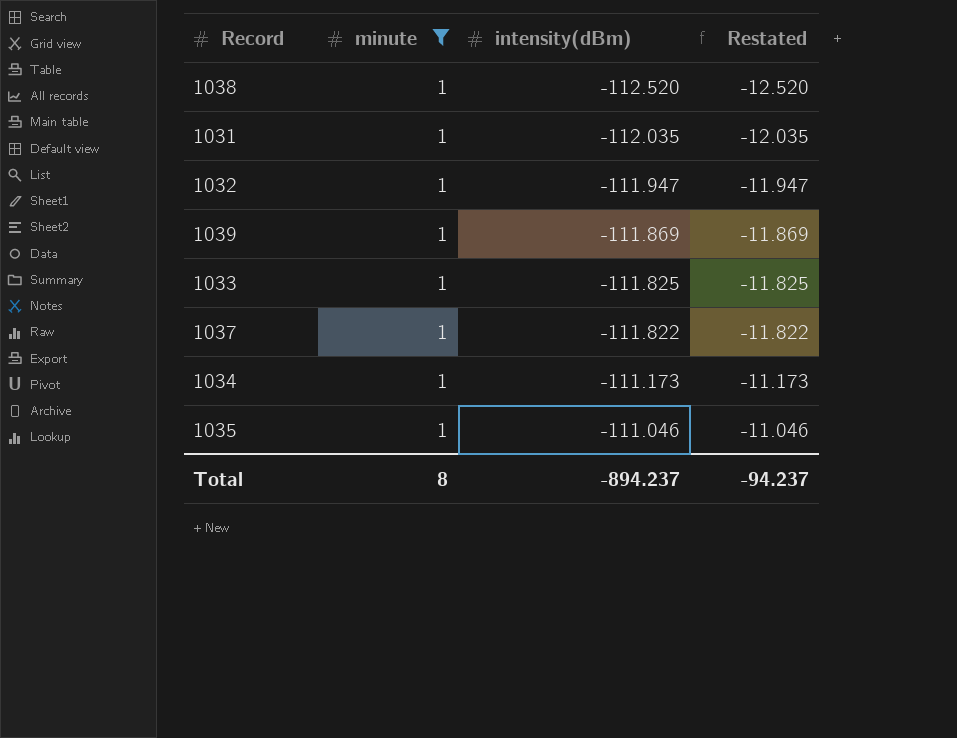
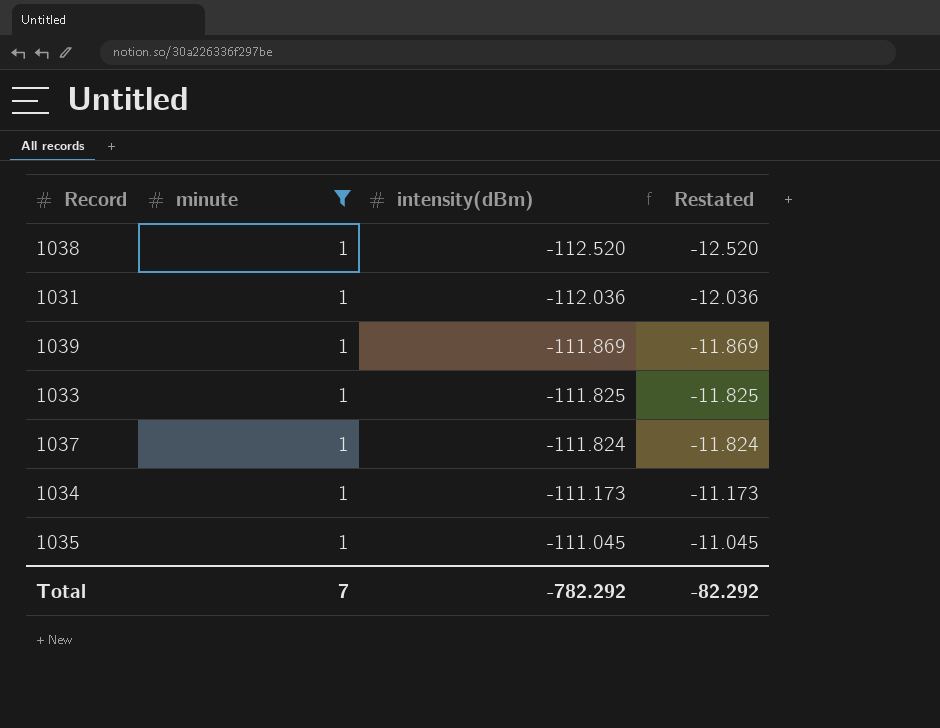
row 1032: 1 | -111.947 | -11.947 -> none
1031 | intensity(dBm): -112.035 -> -112.036
1031 | Restated: -12.035 -> -12.036
1037 | intensity(dBm): -111.822 -> -111.824
1037 | Restated: -11.822 -> -11.824
1035 | intensity(dBm): -111.046 -> -111.045
1035 | Restated: -11.046 -> -11.045
Total | minute: 8 -> 7
Total | intensity(dBm): -894.237 -> -782.292
Total | Restated: -94.237 -> -82.292

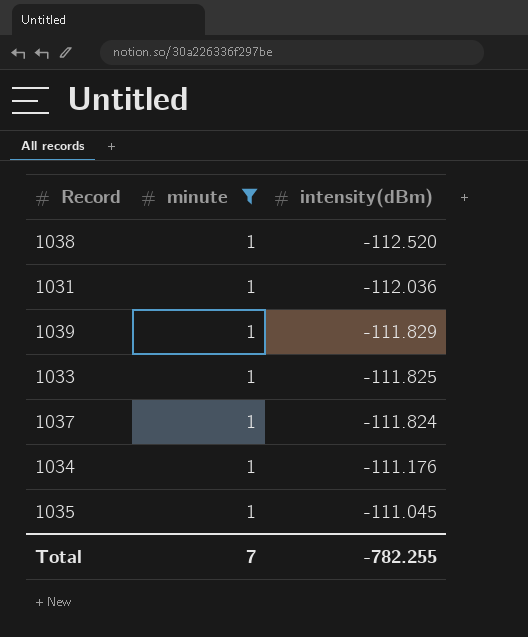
column Restated | formula: [intensity(dBm)] + 100 -> none
1039 | intensity(dBm): -111.869 -> -111.829
1034 | intensity(dBm): -111.173 -> -111.176
Total | intensity(dBm): -782.292 -> -782.255

